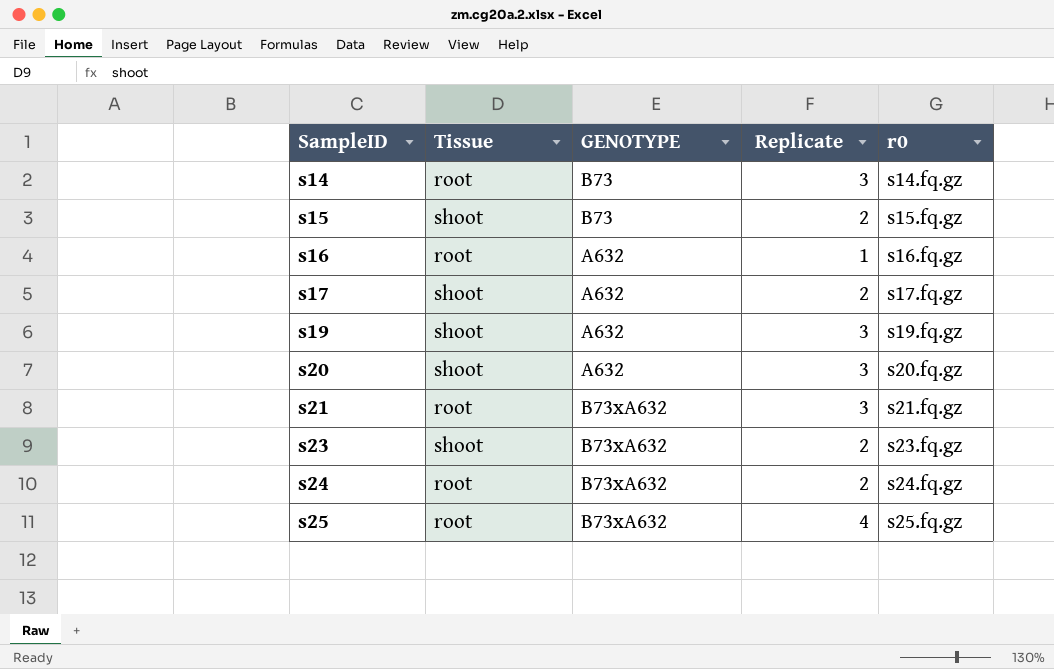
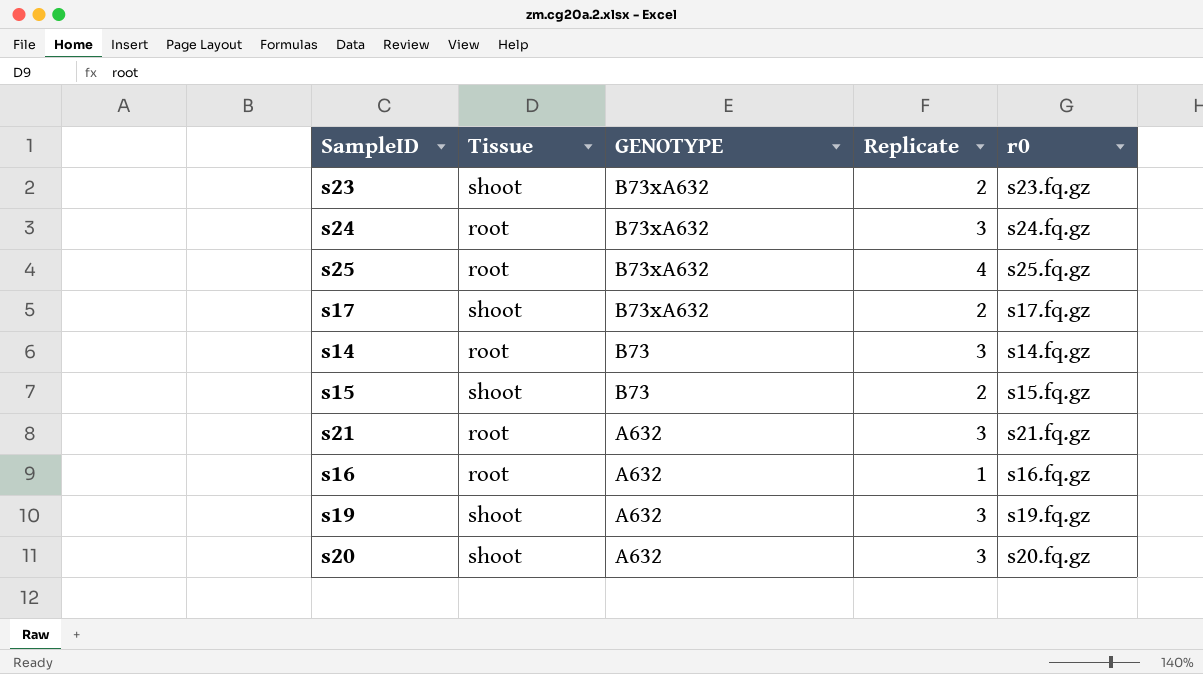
row order: SampleID ascending -> GENOTYPE descending
s24 | Replicate: 2 -> 3
s17 | GENOTYPE: A632 -> B73xA632
s21 | GENOTYPE: B73xA632 -> A632

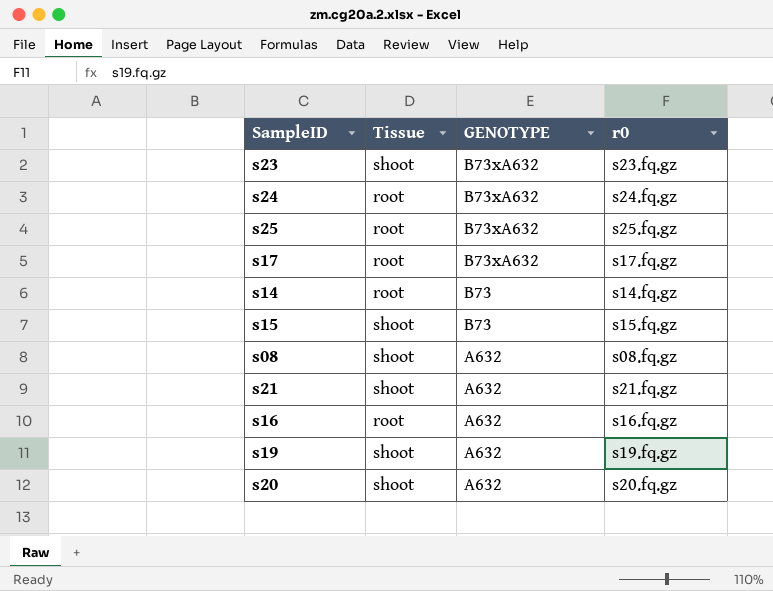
column Replicate | position: 4 -> none
s17 | Tissue: shoot -> root
row s08: none -> shoot | A632 | s08.fq.gz
s21 | Tissue: root -> shoot

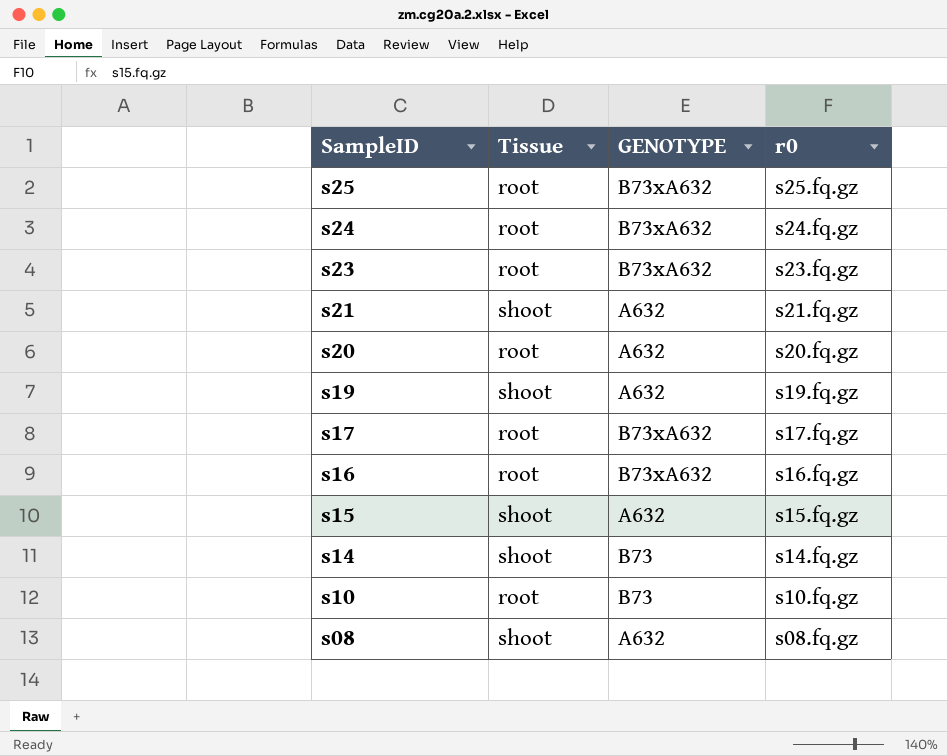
row order: GENOTYPE descending -> SampleID descending
s23 | Tissue: shoot -> root
s20 | Tissue: shoot -> root
s16 | GENOTYPE: A632 -> B73xA632
s15 | GENOTYPE: B73 -> A632
s14 | Tissue: root -> shoot
row s10: none -> root | B73 | s10.fq.gz

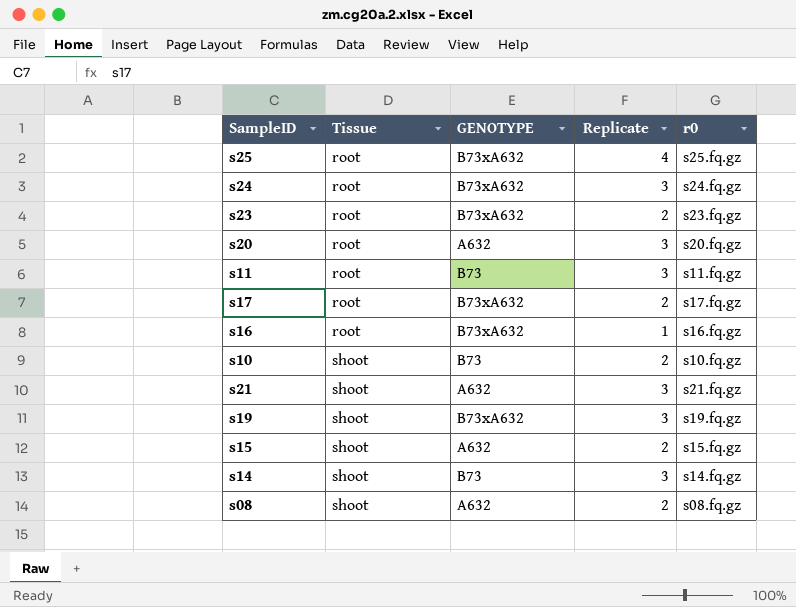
row order: SampleID descending -> Tissue ascending
column Replicate | position: none -> 4
row s11: none -> root | B73 | 3 | s11.fq.gz
s10 | Tissue: root -> shoot
s19 | GENOTYPE: A632 -> B73xA632

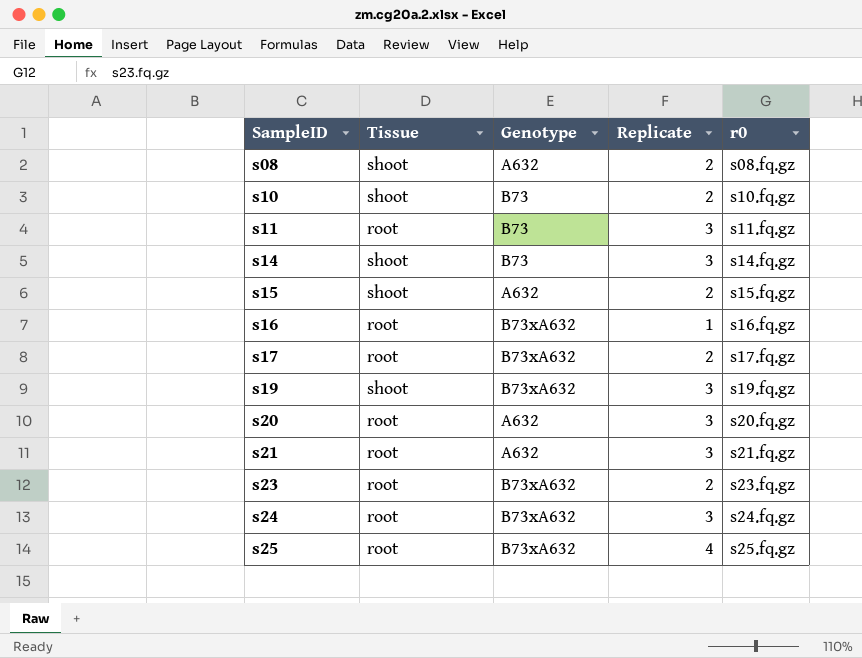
row order: Tissue ascending -> SampleID ascending
column name: GENOTYPE -> Genotype
s21 | Tissue: shoot -> root

